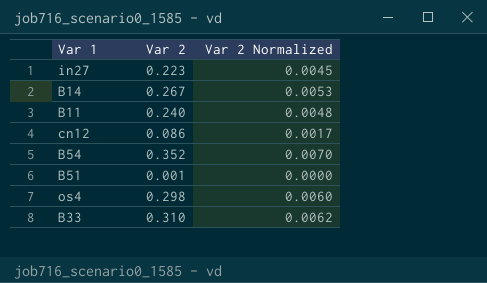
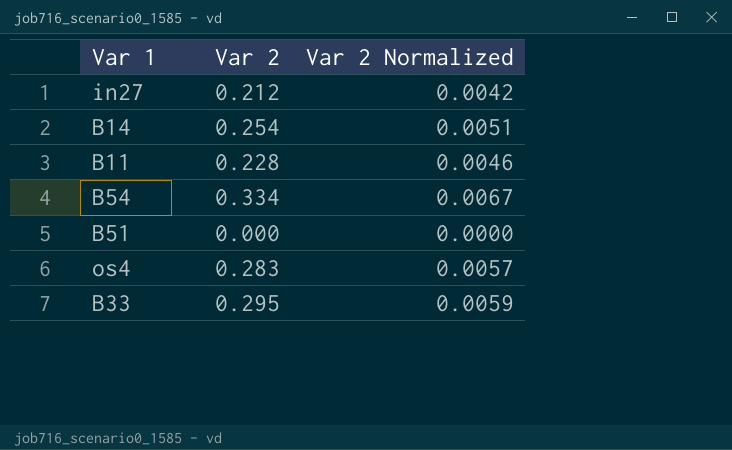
row cn12: 0.086 | 0.0017 -> none
in27 | Var 2: 0.223 -> 0.212
in27 | Var 2 Normalized: 0.0045 -> 0.0042
B14 | Var 2: 0.267 -> 0.254
B14 | Var 2 Normalized: 0.0053 -> 0.0051
B11 | Var 2: 0.240 -> 0.228
B11 | Var 2 Normalized: 0.0048 -> 0.0046
B54 | Var 2: 0.352 -> 0.334
B54 | Var 2 Normalized: 0.0070 -> 0.0067
B51 | Var 2: 0.001 -> 0.000
os4 | Var 2: 0.298 -> 0.283
os4 | Var 2 Normalized: 0.0060 -> 0.0057
B33 | Var 2: 0.310 -> 0.295
B33 | Var 2 Normalized: 0.0062 -> 0.0059

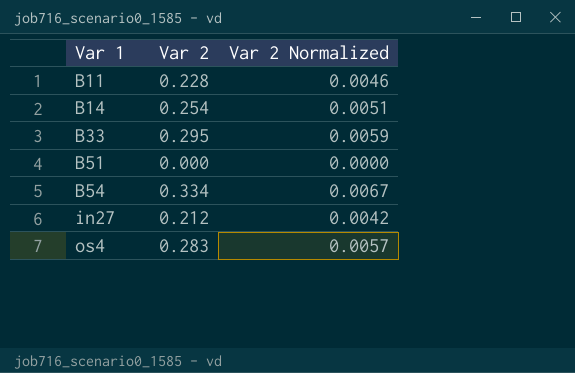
row order: none -> Var 1 ascending

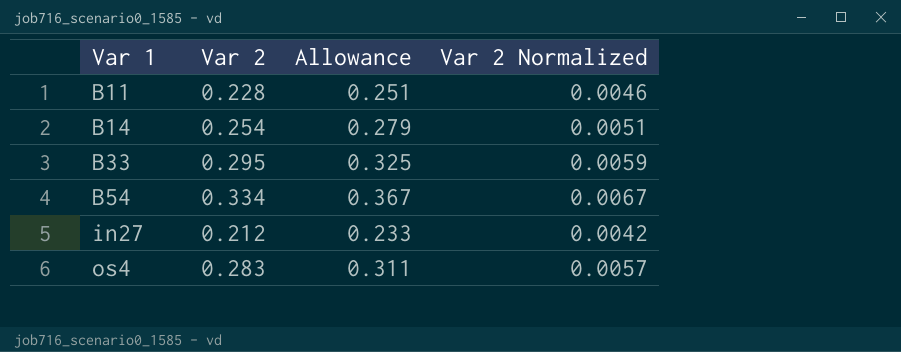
column Allowance | formula: none -> [Var 2] * 1.1
row B51: 0.000 | 0.0000 -> none

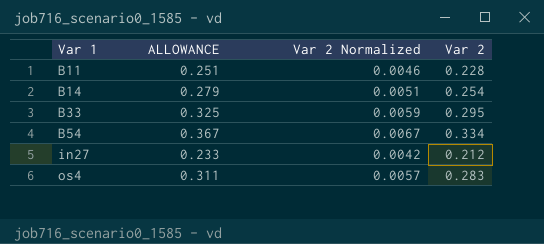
column name: Allowance -> ALLOWANCE
column Var 2 | position: 2 -> 4

